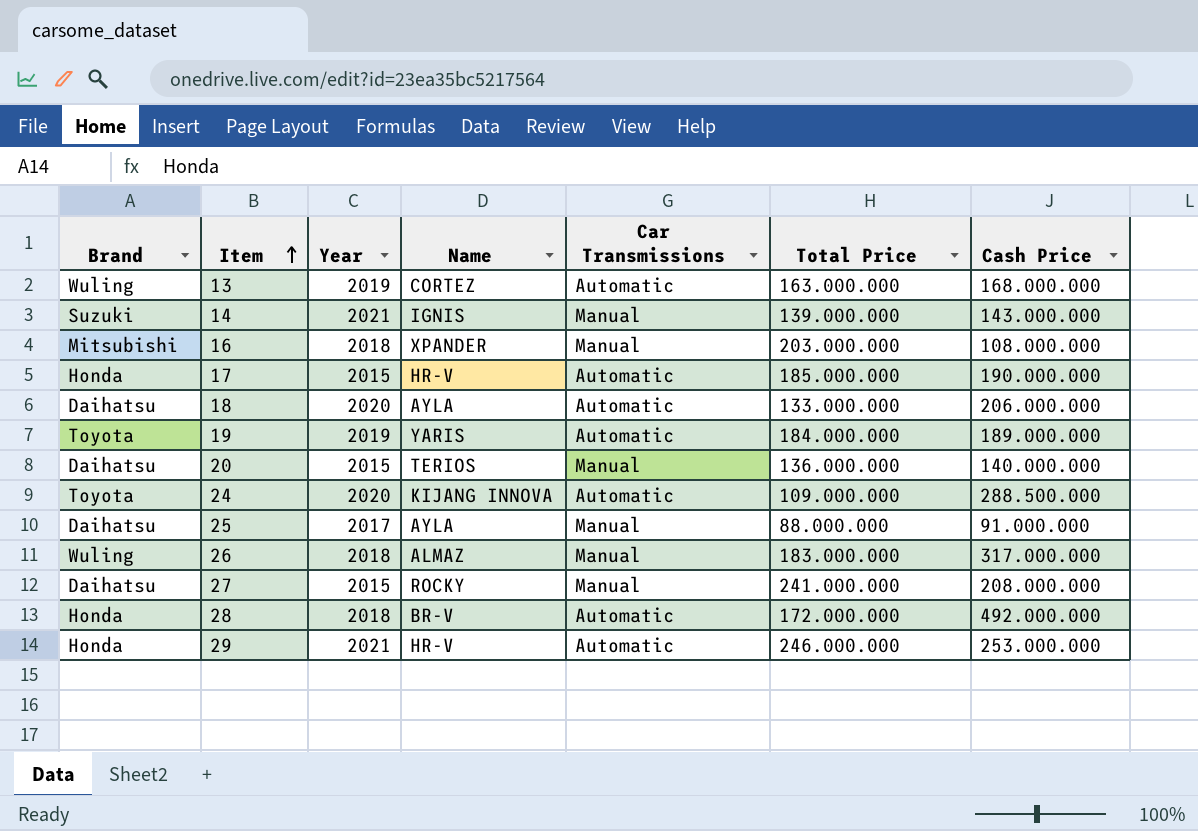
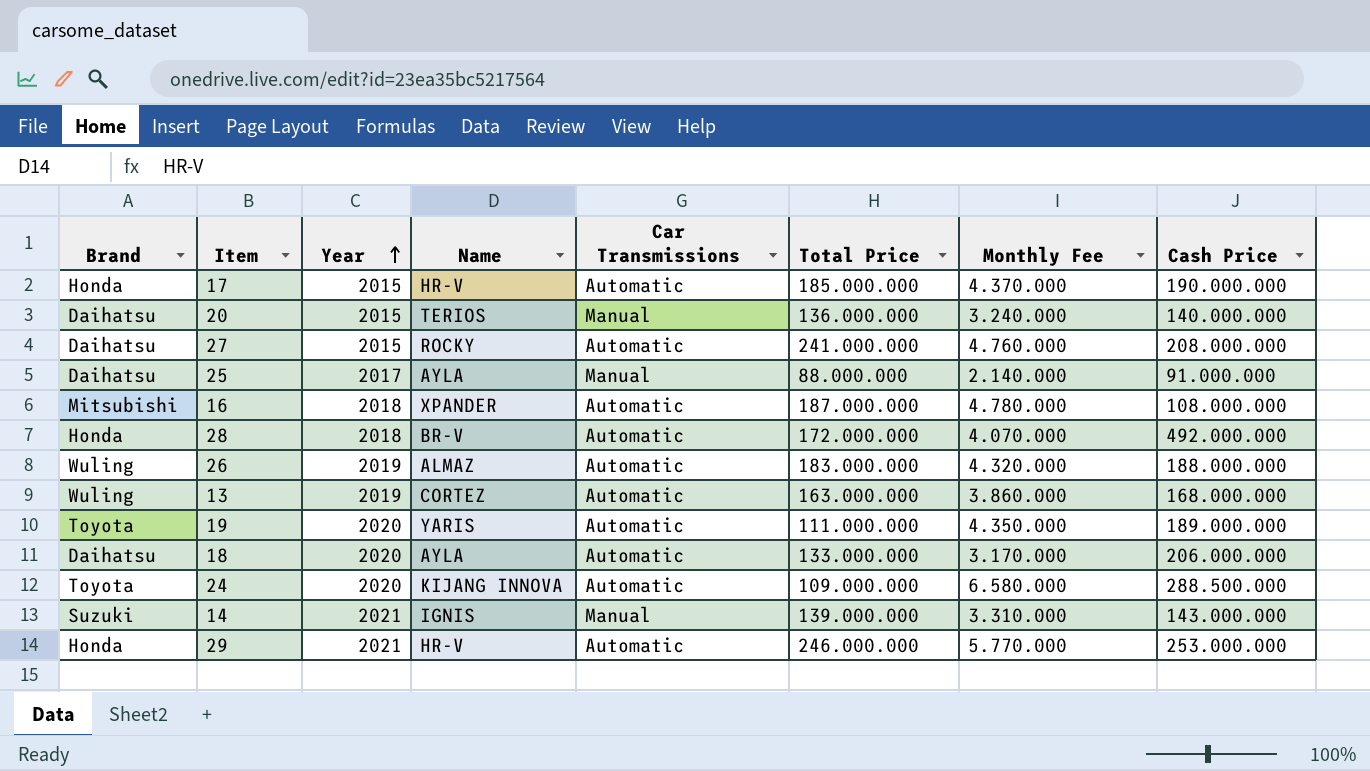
row order: Item ascending -> Year ascending
column Monthly Fee | position: none -> 7
27 | Car Transmissions: Manual -> Automatic
16 | Car Transmissions: Manual -> Automatic
16 | Total Price: 203.000.000 -> 187.000.000
26 | Year: 2018 -> 2019
26 | Car Transmissions: Manual -> Automatic
26 | Cash Price: 317.000.000 -> 188.000.000
19 | Year: 2019 -> 2020
19 | Total Price: 184.000.000 -> 111.000.000

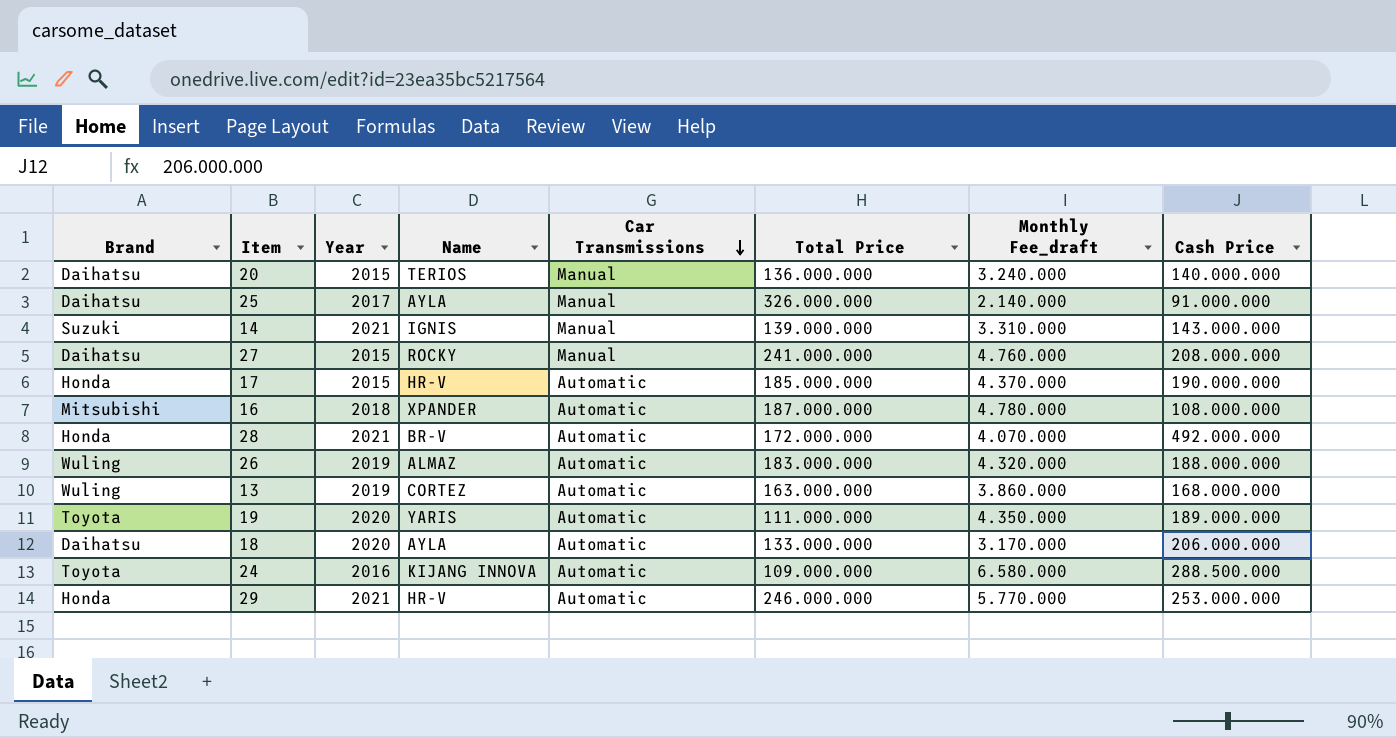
row order: Year ascending -> Car Transmissions descending
column name: Monthly Fee -> Monthly Fee_draft
25 | Total Price: 88.000.000 -> 326.000.000
27 | Car Transmissions: Automatic -> Manual
28 | Year: 2018 -> 2021
24 | Year: 2020 -> 2016

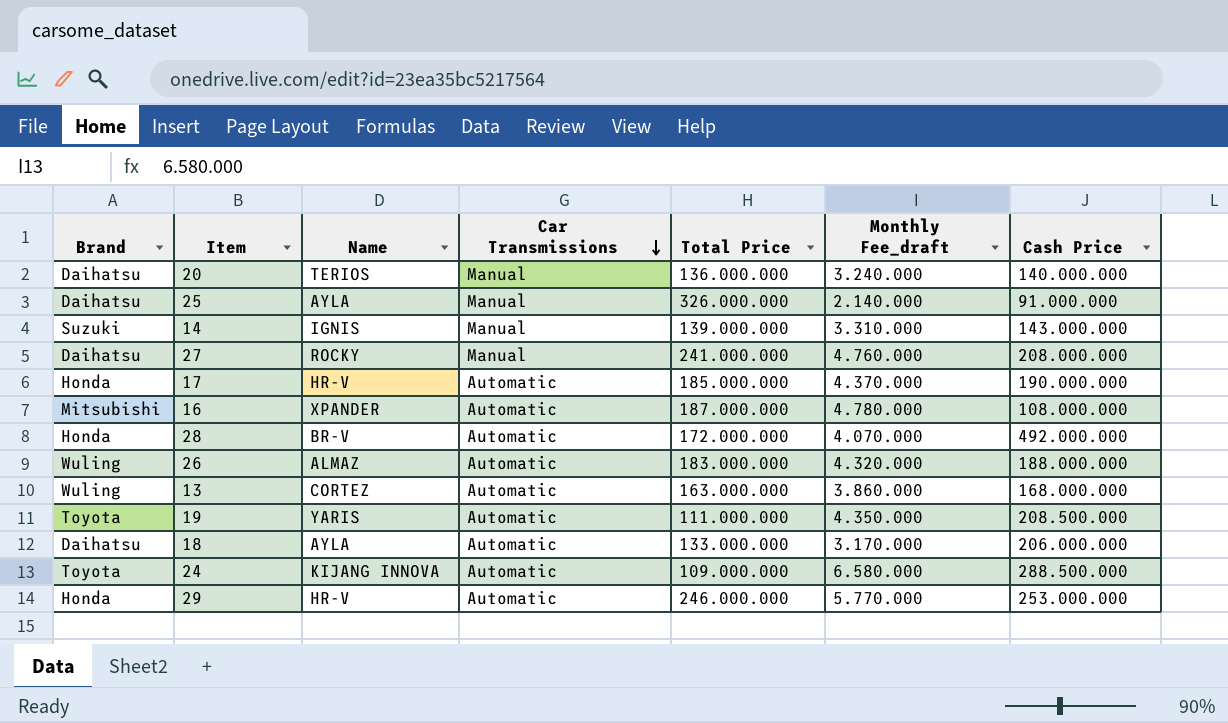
column Year | position: 3 -> none
19 | Cash Price: 189.000.000 -> 208.500.000

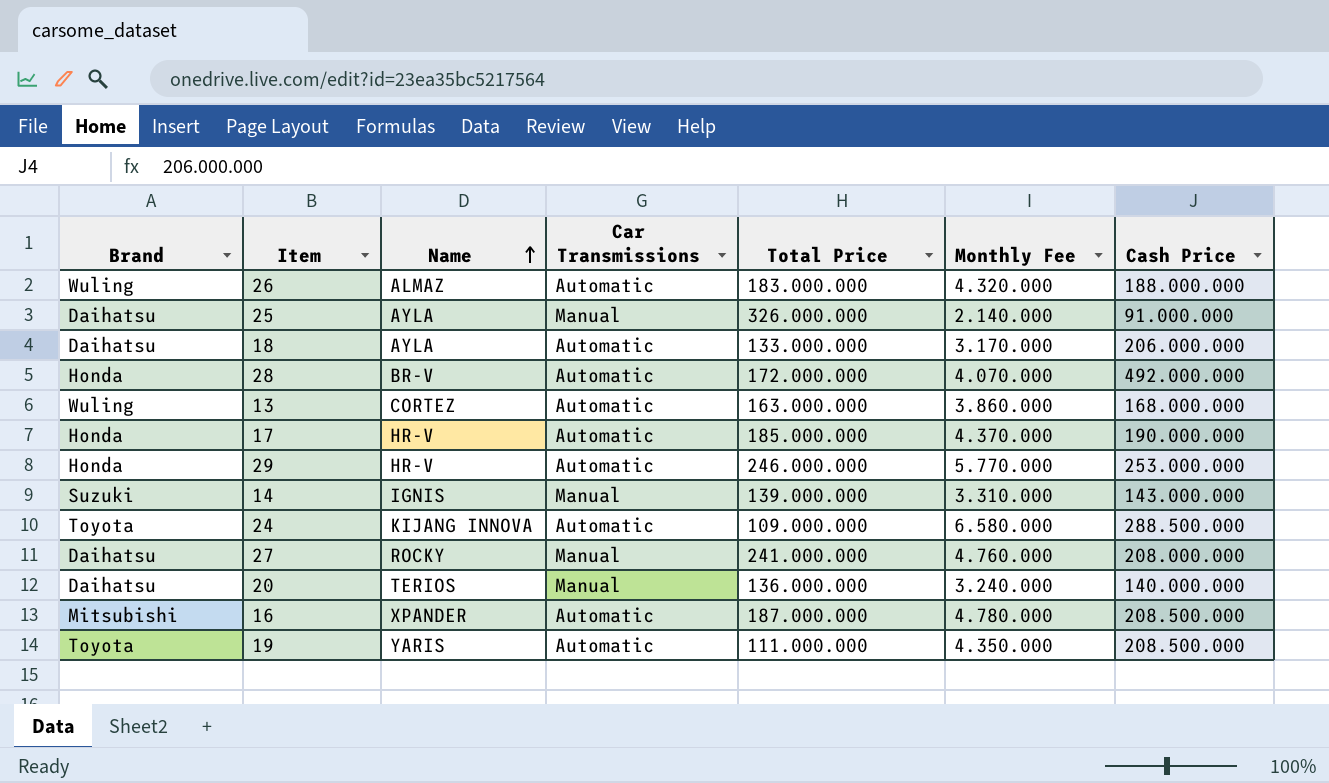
row order: Car Transmissions descending -> Name ascending
column name: Monthly Fee_draft -> Monthly Fee
16 | Cash Price: 108.000.000 -> 208.500.000

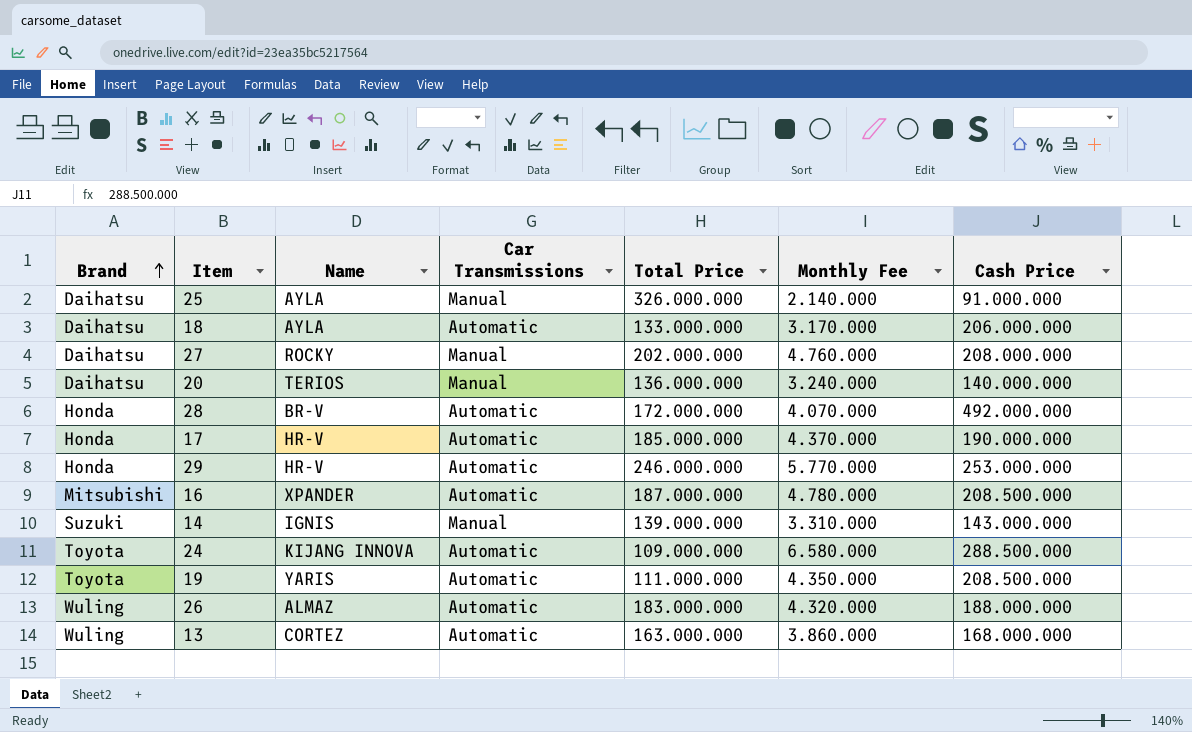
row order: Name ascending -> Brand ascending
27 | Total Price: 241.000.000 -> 202.000.000

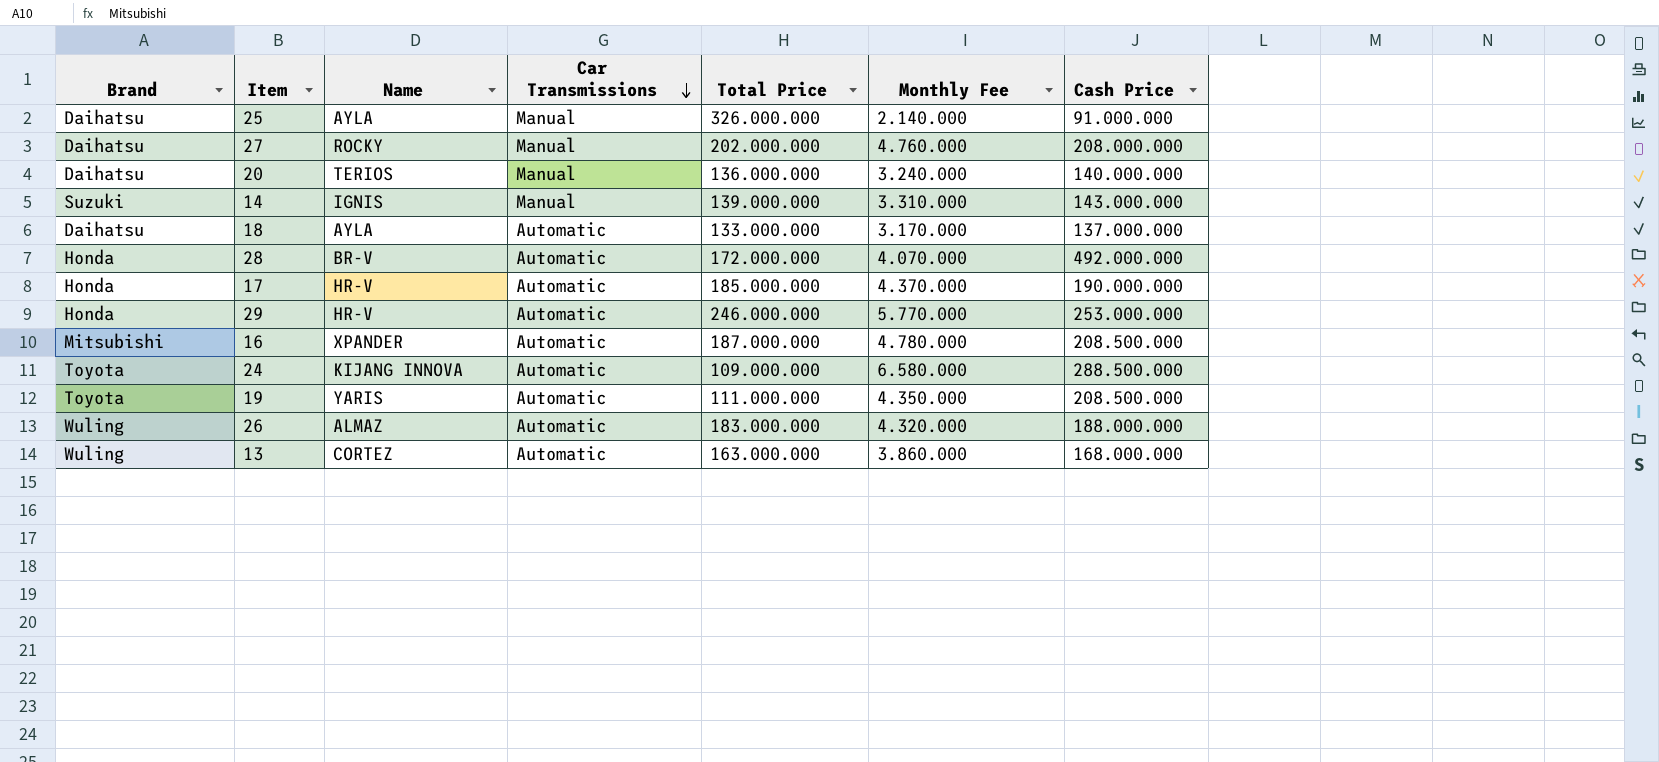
row order: Brand ascending -> Car Transmissions descending
18 | Cash Price: 206.000.000 -> 137.000.000

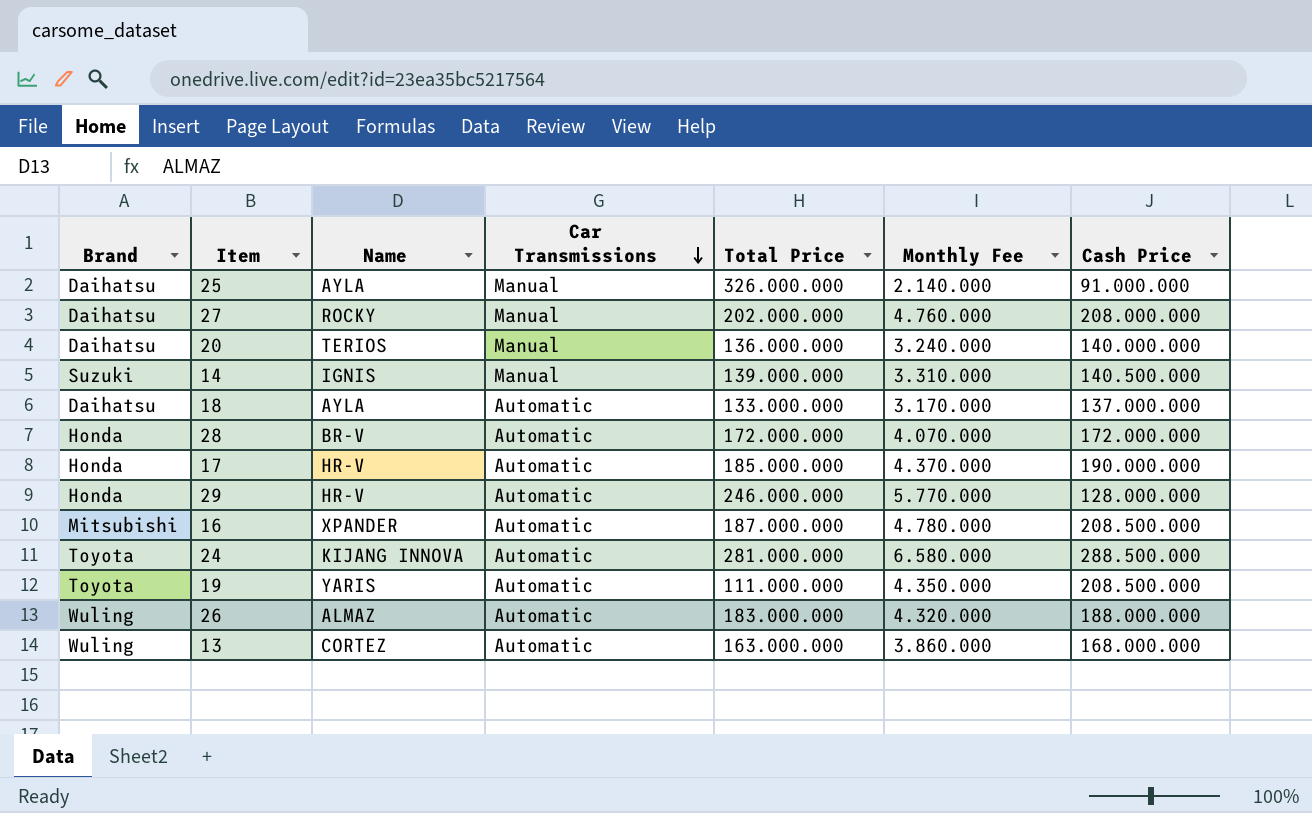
14 | Cash Price: 143.000.000 -> 140.500.000
28 | Cash Price: 492.000.000 -> 172.000.000
29 | Cash Price: 253.000.000 -> 128.000.000
24 | Total Price: 109.000.000 -> 281.000.000

